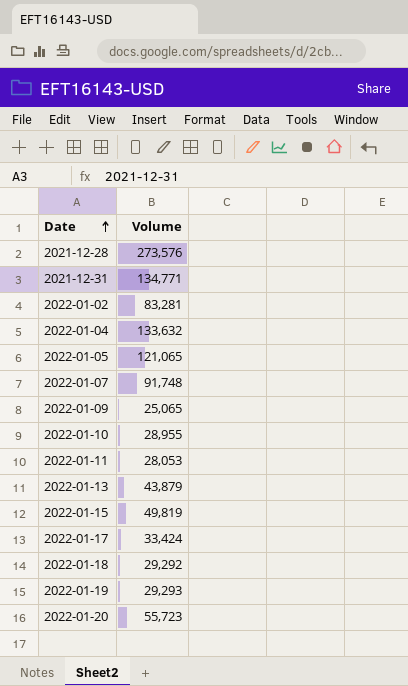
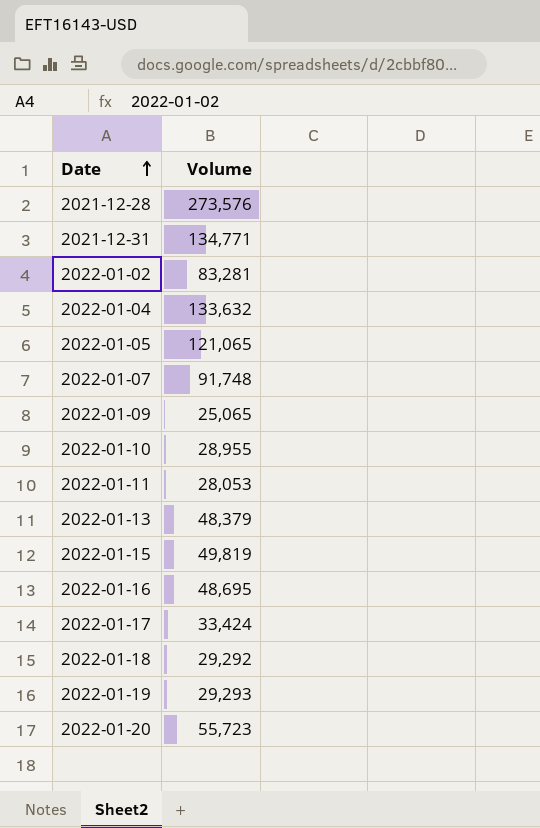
2022-01-13 | Volume: 43,879 -> 48,379
row 2022-01-16: none -> 48,695

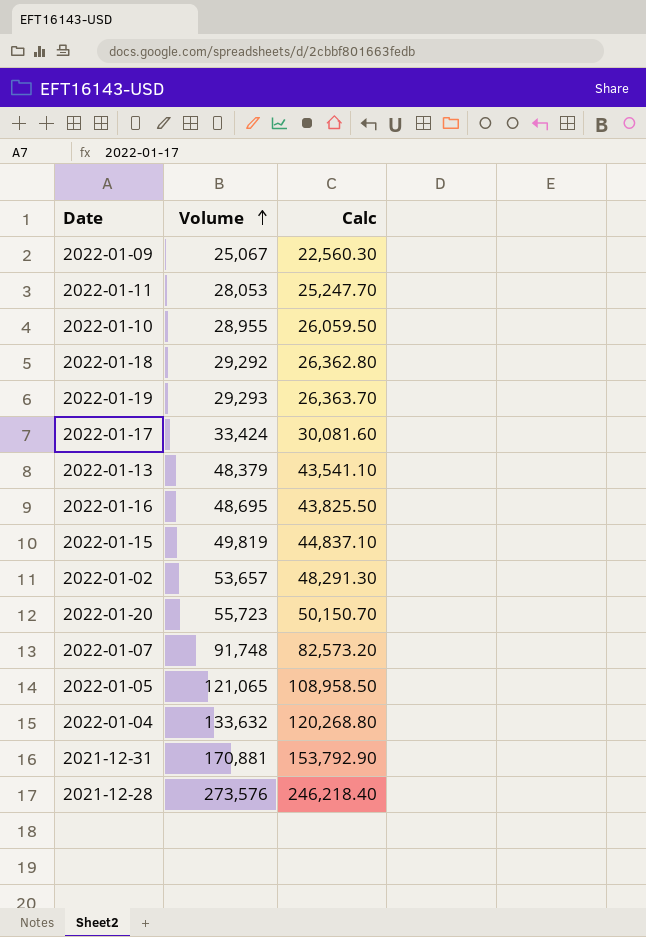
row order: Date ascending -> Volume ascending
column Calc | formula: none -> [Volume] * 0.9
2022-01-09 | Volume: 25,065 -> 25,067
2022-01-02 | Volume: 83,281 -> 53,657
2021-12-31 | Volume: 134,771 -> 170,881

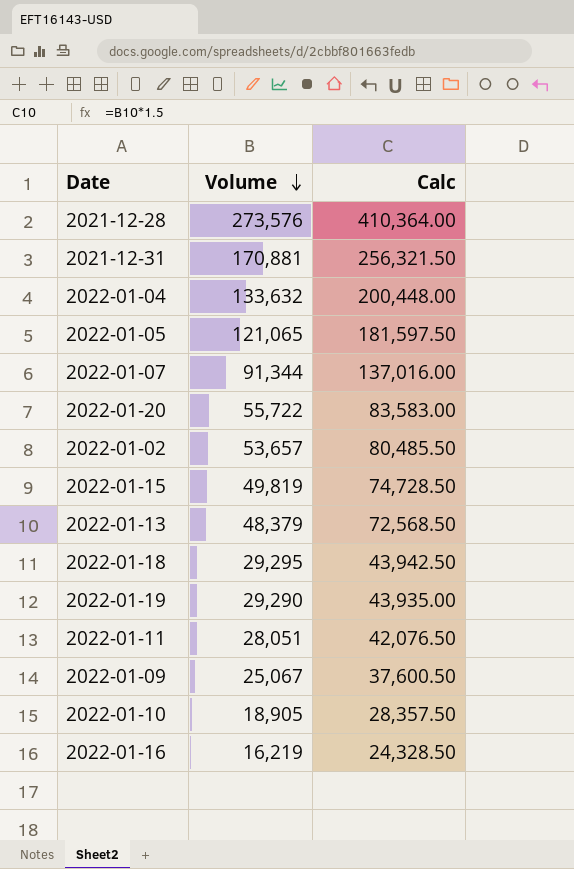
row order: Volume ascending -> Volume descending
column Calc | formula: [Volume] * 0.9 -> [Volume] * 1.5
row 2022-01-17: 33,424 | 30,081.60 -> none
2022-01-07 | Volume: 91,748 -> 91,344
2022-01-20 | Volume: 55,723 -> 55,722
2022-01-18 | Volume: 29,292 -> 29,295
2022-01-19 | Volume: 29,293 -> 29,290
2022-01-11 | Volume: 28,053 -> 28,051
2022-01-10 | Volume: 28,955 -> 18,905
2022-01-16 | Volume: 48,695 -> 16,219

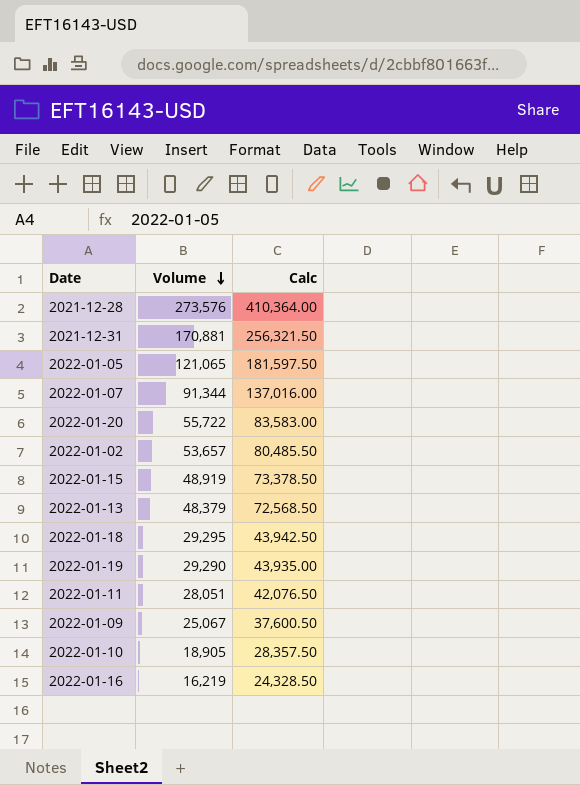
row 2022-01-04: 133,632 | 200,448.00 -> none
2022-01-15 | Volume: 49,819 -> 48,919
2022-01-15 | Calc: 74,728.50 -> 73,378.50

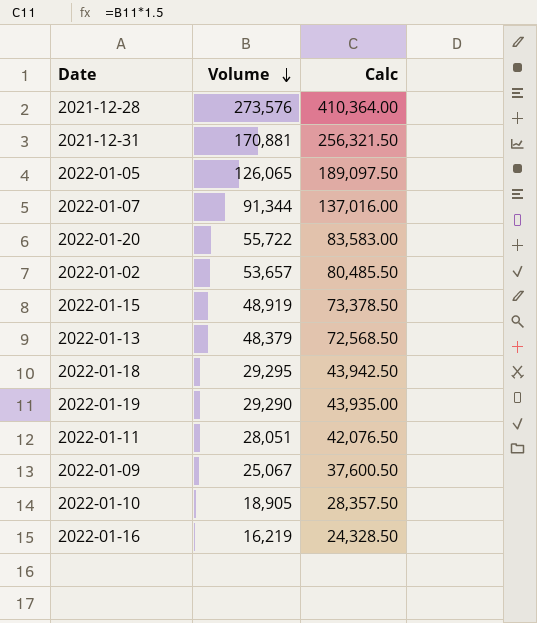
2022-01-05 | Volume: 121,065 -> 126,065
2022-01-05 | Calc: 181,597.50 -> 189,097.50

